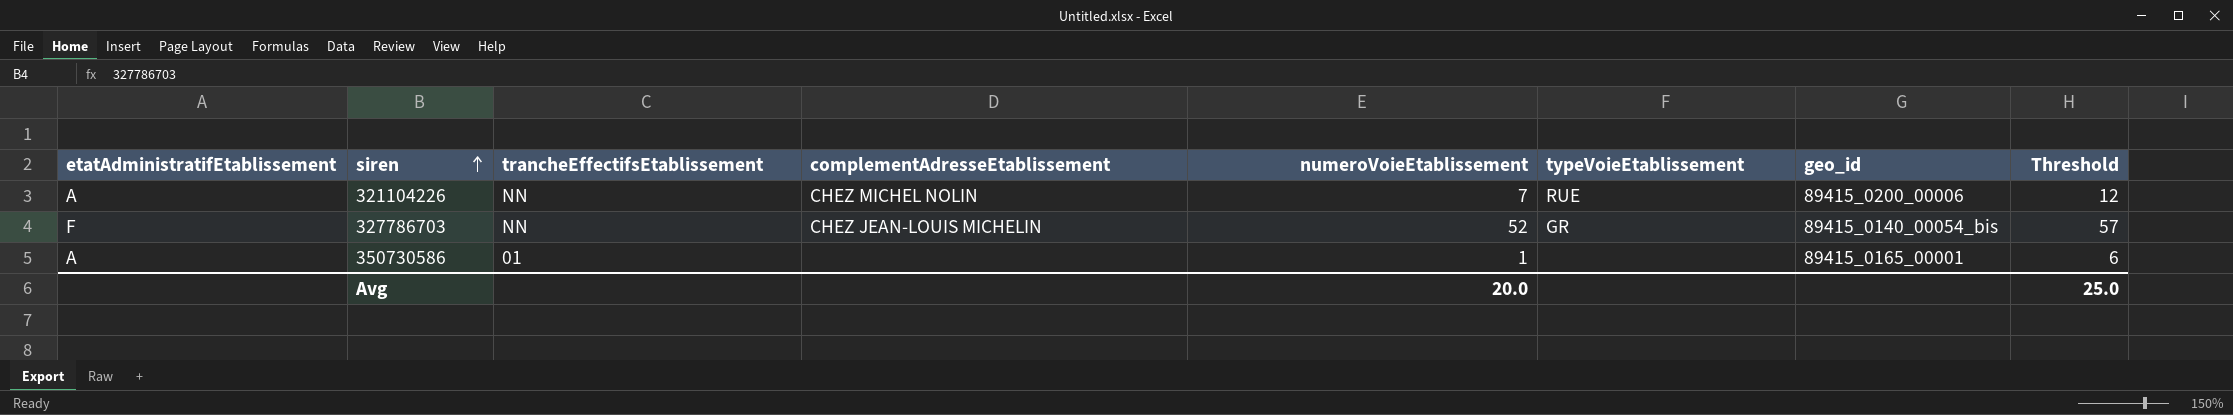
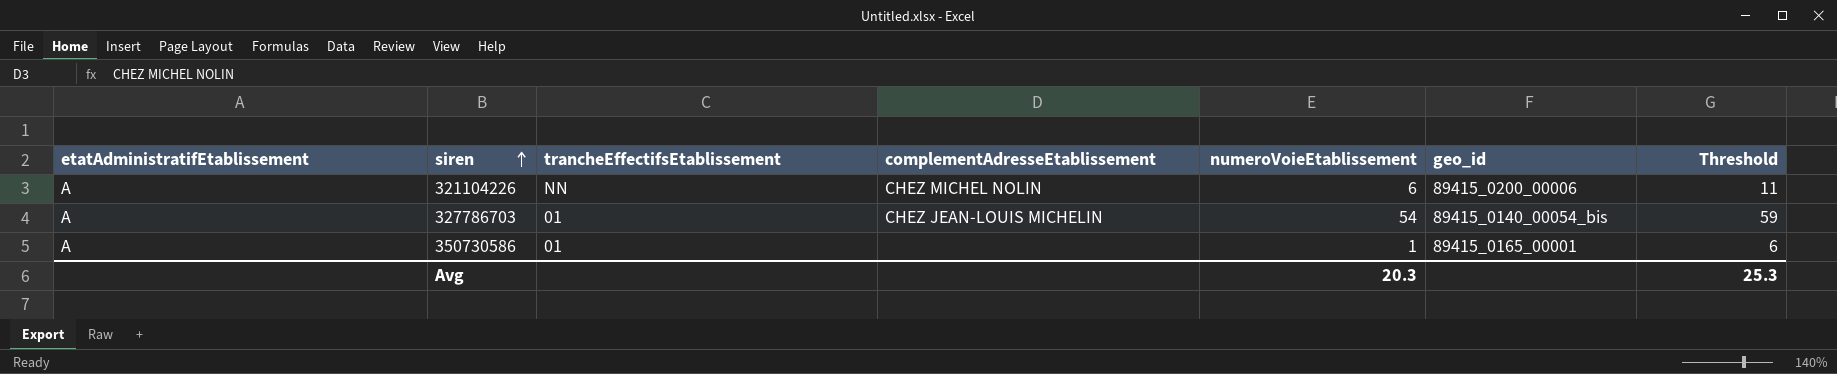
column typeVoieEtablissement | position: 6 -> none
321104226 | numeroVoieEtablissement: 7 -> 6
321104226 | Threshold: 12 -> 11
327786703 | etatAdministratifEtablissement: F -> A
327786703 | trancheEffectifsEtablissement: NN -> 01
327786703 | numeroVoieEtablissement: 52 -> 54
327786703 | Threshold: 57 -> 59
Avg | numeroVoieEtablissement: 20.0 -> 20.3
Avg | Threshold: 25.0 -> 25.3

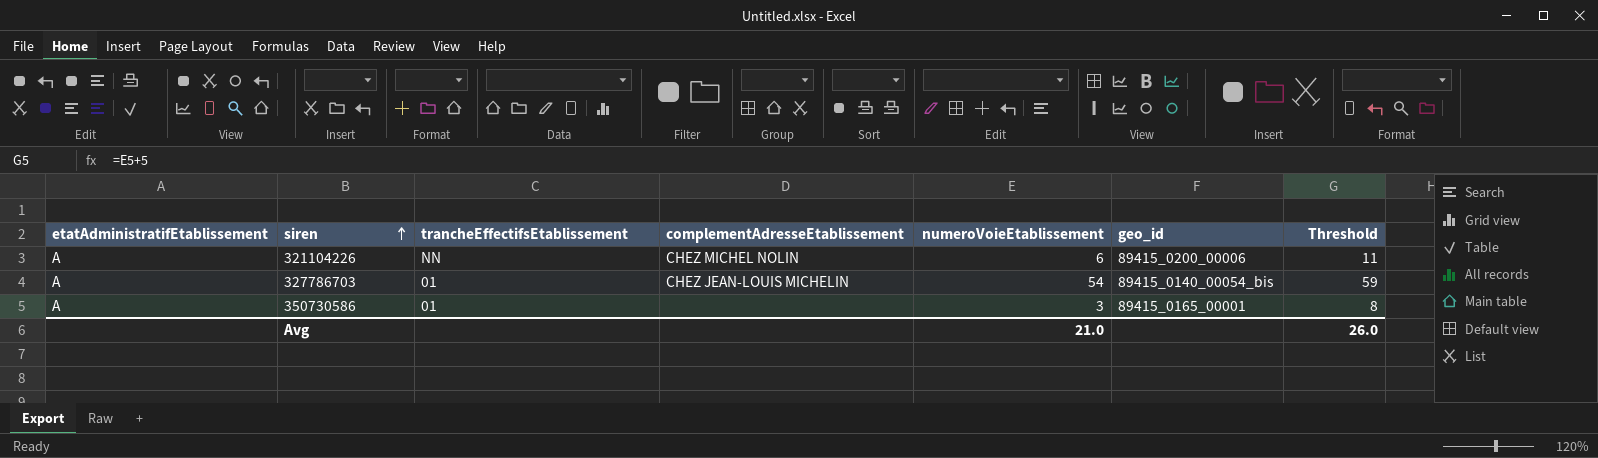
350730586 | numeroVoieEtablissement: 1 -> 3
350730586 | Threshold: 6 -> 8
Avg | numeroVoieEtablissement: 20.3 -> 21.0
Avg | Threshold: 25.3 -> 26.0

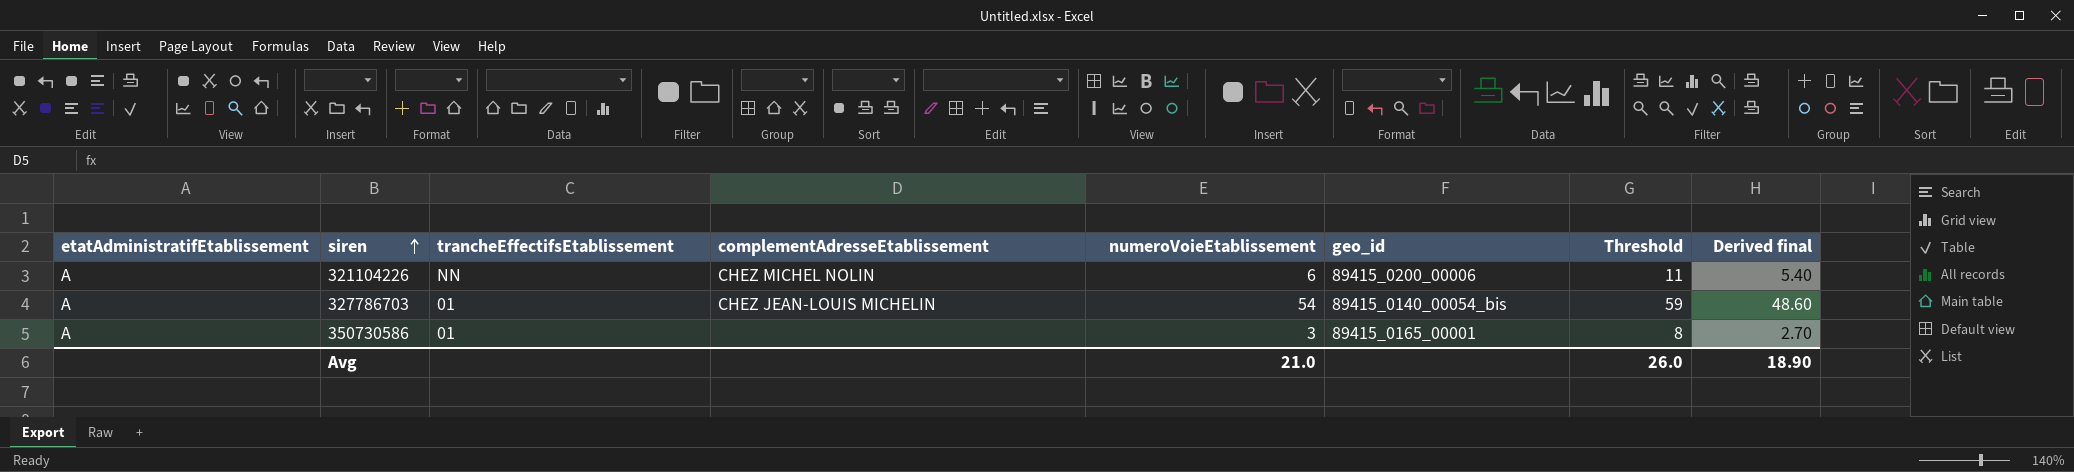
column Derived final | formula: none -> [numeroVoieEtablissement] * 0.9

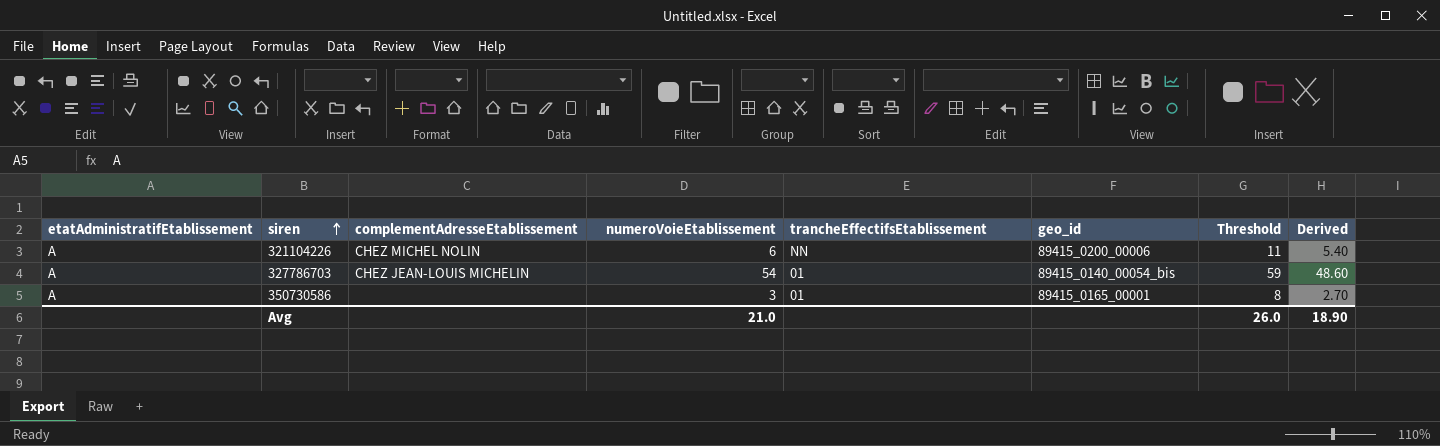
column trancheEffectifsEtablissement | position: 3 -> 5
column name: Derived final -> Derived

